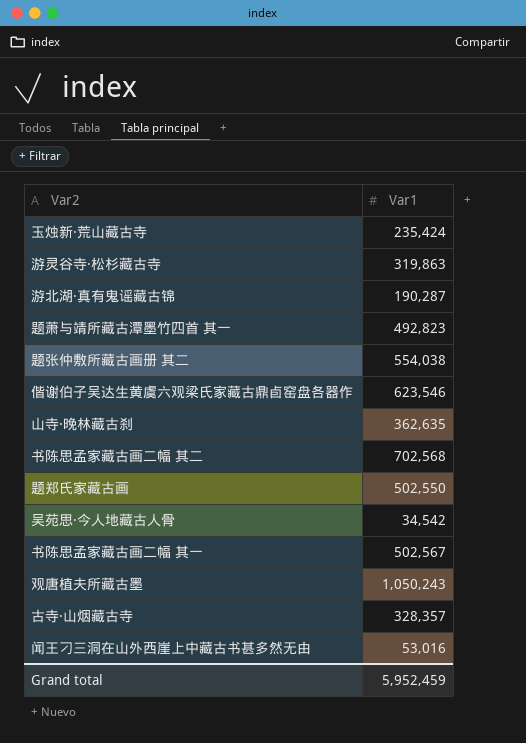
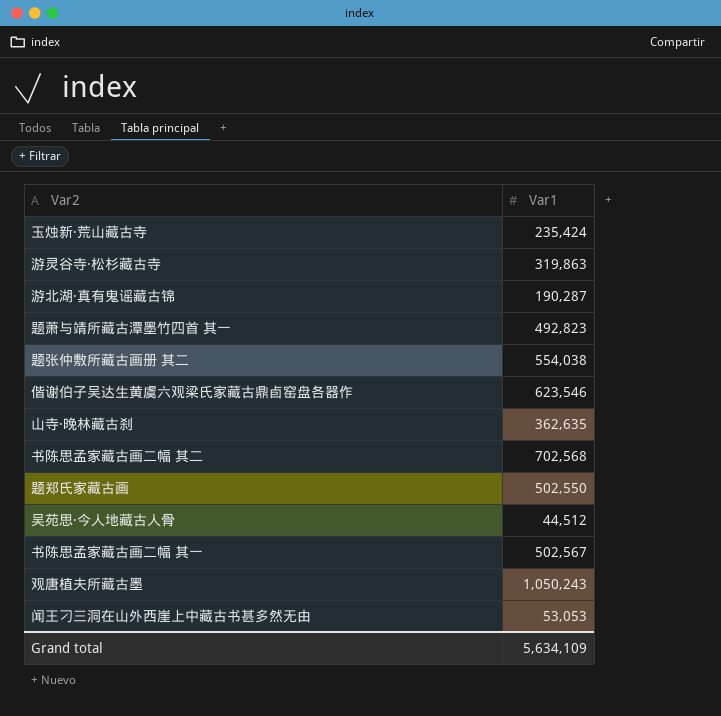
row 古寺·山烟藏古寺: 328,357 -> none
吴苑思·今人地藏古人骨 | Var1: 34,542 -> 44,512
闻王刁三洞在山外西崖上中藏古书甚多然无由 | Var1: 53,016 -> 53,053
Grand total | Var1: 5,952,459 -> 5,634,109

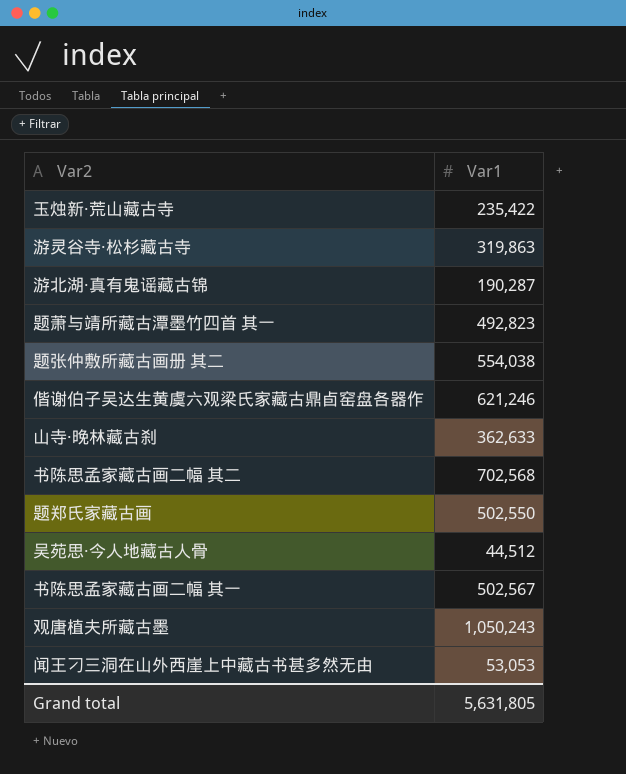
玉烛新·荒山藏古寺 | Var1: 235,424 -> 235,422
偕谢伯子吴达生黄虞六观梁氏家藏古鼎卣窑盘各器作 | Var1: 623,546 -> 621,246
山寺·晚林藏古刹 | Var1: 362,635 -> 362,633
Grand total | Var1: 5,634,109 -> 5,631,805

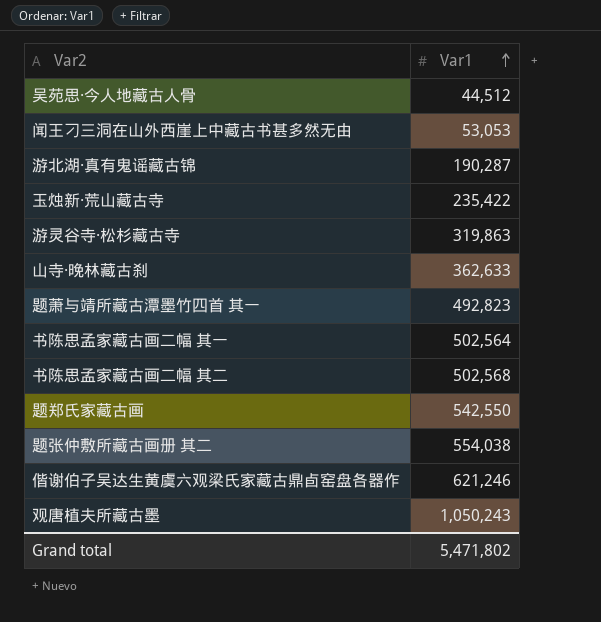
row order: none -> Var1 ascending
书陈思孟家藏古画二幅 其一 | Var1: 502,567 -> 502,564
书陈思孟家藏古画二幅 其二 | Var1: 702,568 -> 502,568
题郑氏家藏古画 | Var1: 502,550 -> 542,550
Grand total | Var1: 5,631,805 -> 5,471,802

